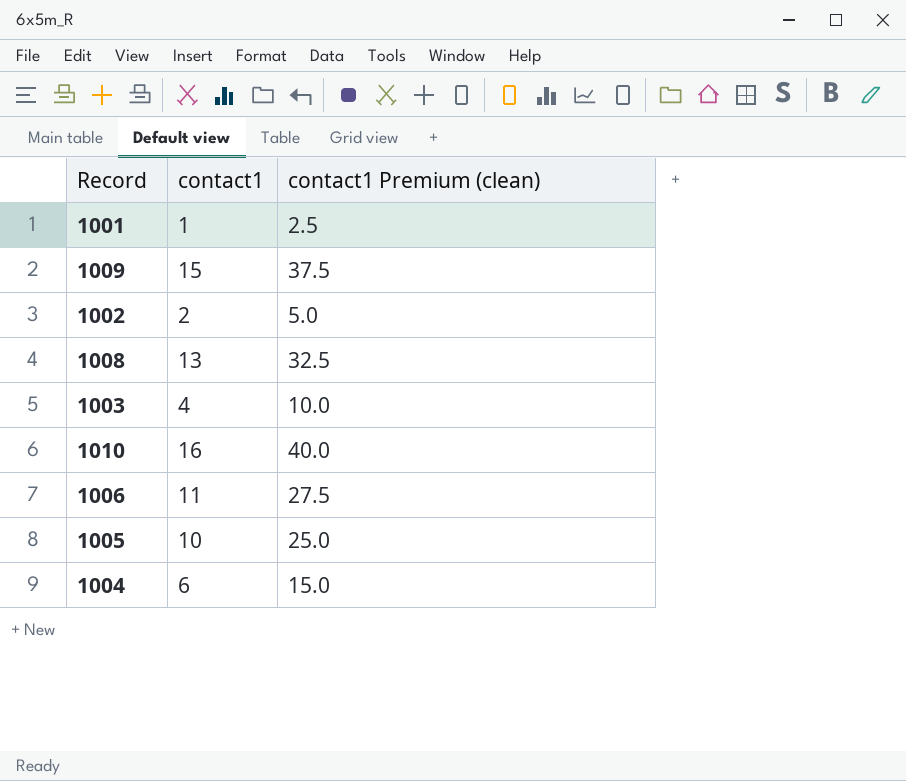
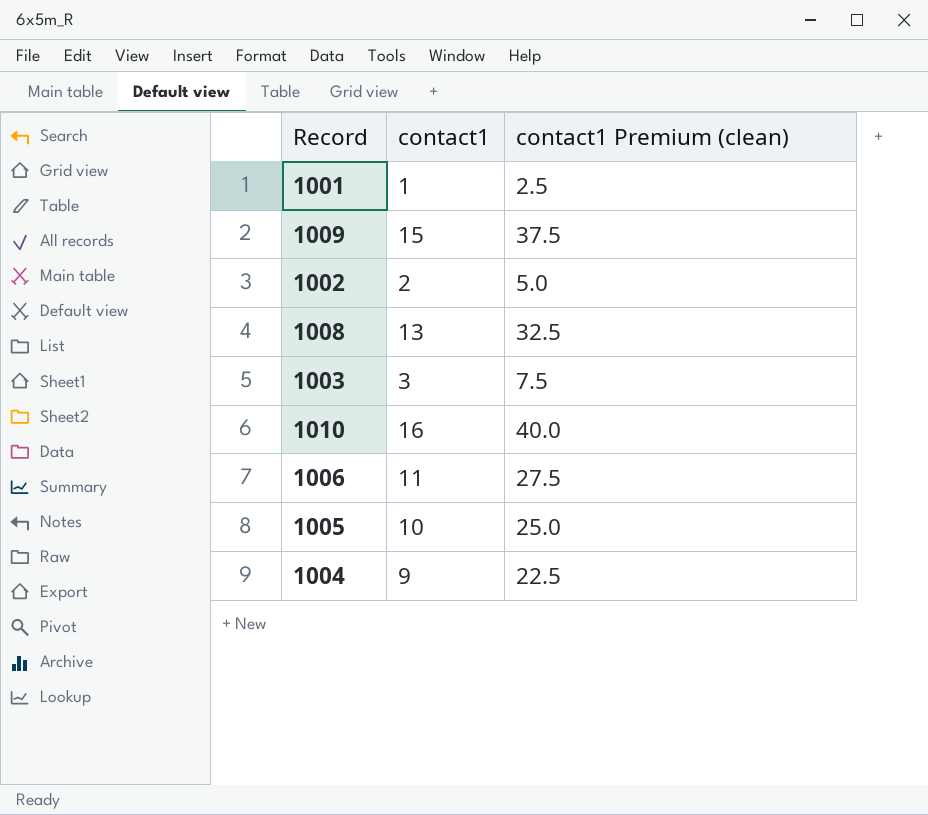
1003 | contact1: 4 -> 3
1003 | contact1 Premium (clean): 10.0 -> 7.5
1004 | contact1: 6 -> 9
1004 | contact1 Premium (clean): 15.0 -> 22.5

